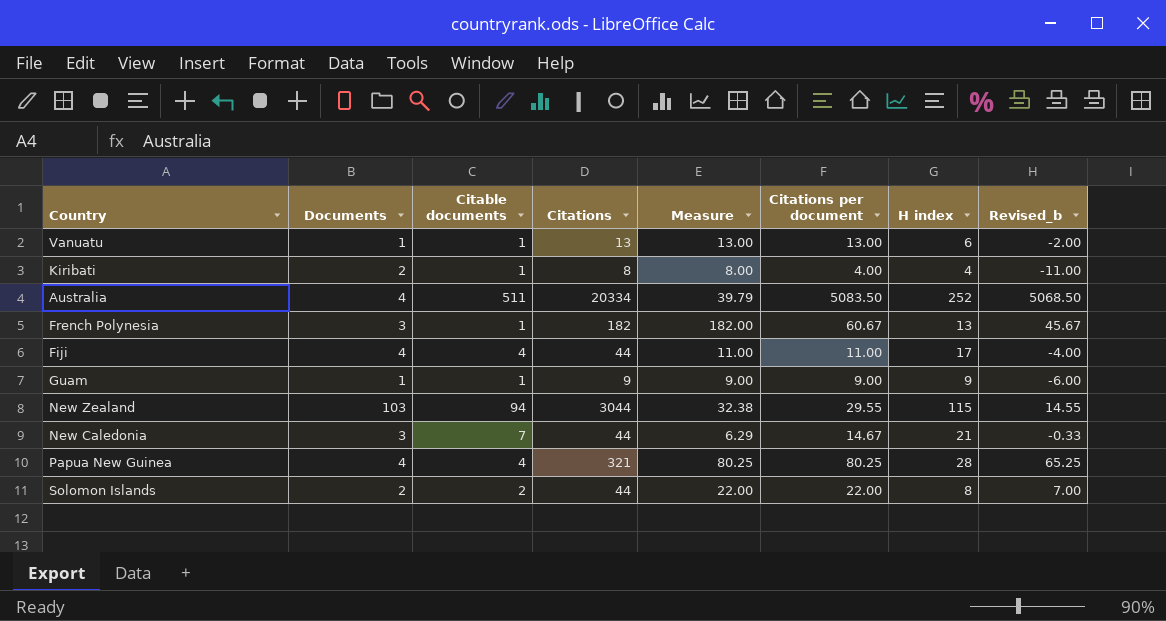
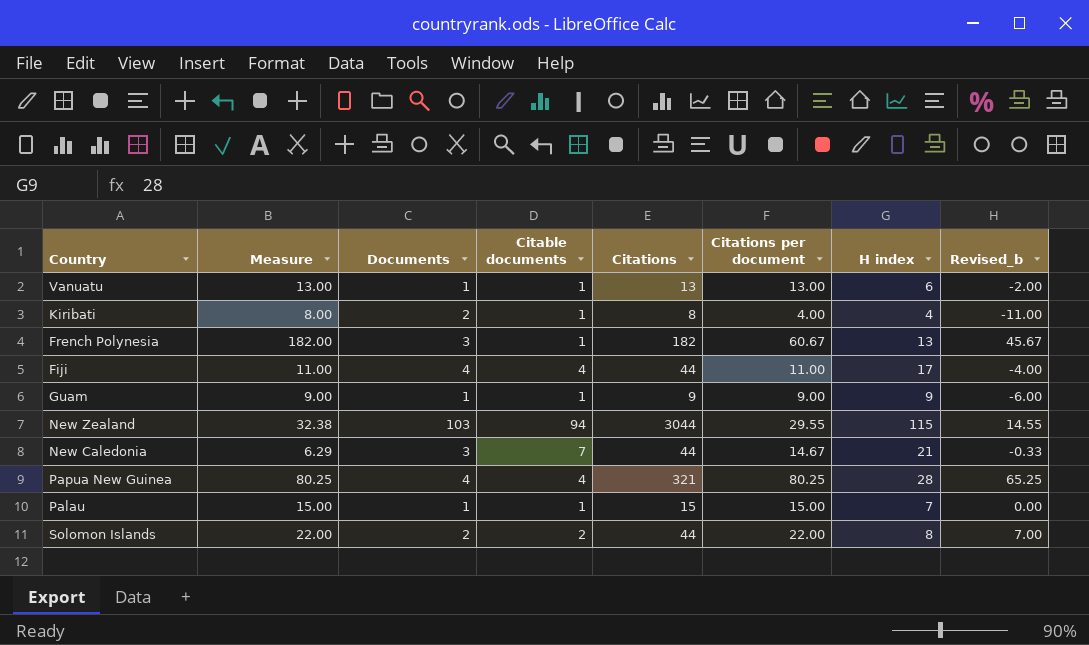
column Measure | position: 5 -> 2
row Australia: 4 | 511 | 20334 | 39.79 | 5083.50 | 252 | 5068.50 -> none
row Palau: none -> 15.00 | 1 | 1 | 15 | 15.00 | 7 | 0.00

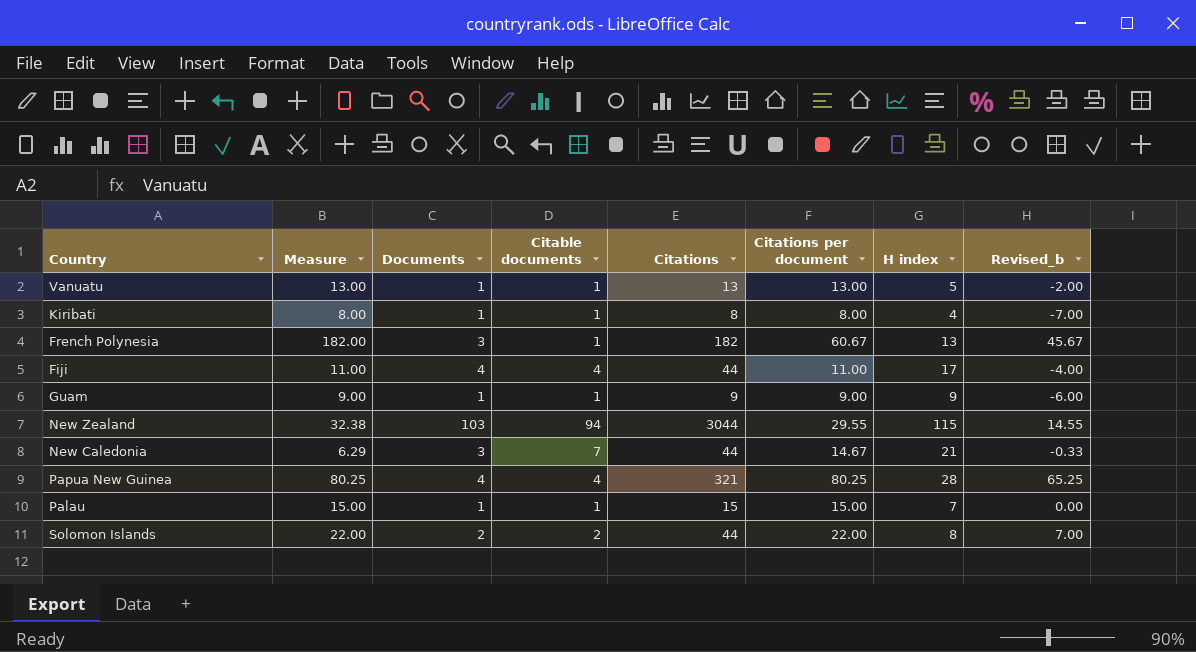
Vanuatu | H index: 6 -> 5
Kiribati | Documents: 2 -> 1
Kiribati | Citations per document: 4.00 -> 8.00
Kiribati | Revised_b: -11.00 -> -7.00

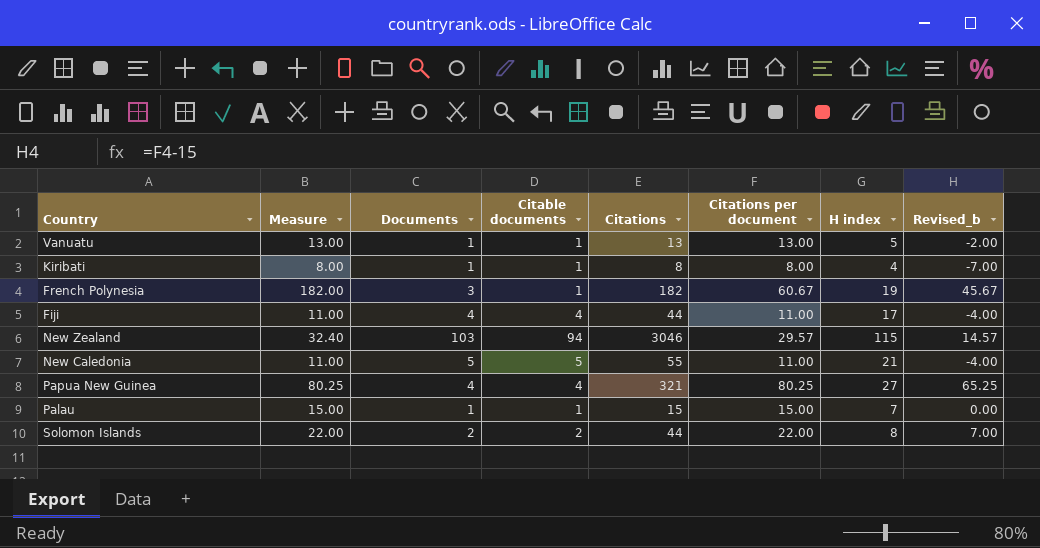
row Guam: 9.00 | 1 | 1 | 9 | 9.00 | 9 | -6.00 -> none
French Polynesia | H index: 13 -> 19
New Zealand | Measure: 32.38 -> 32.40
New Zealand | Citations: 3044 -> 3046
New Zealand | Citations per document: 29.55 -> 29.57
New Zealand | Revised_b: 14.55 -> 14.57
New Caledonia | Measure: 6.29 -> 11.00
New Caledonia | Documents: 3 -> 5
New Caledonia | Citable documents: 7 -> 5
New Caledonia | Citations: 44 -> 55
New Caledonia | Citations per document: 14.67 -> 11.00
New Caledonia | Revised_b: -0.33 -> -4.00
Papua New Guinea | H index: 28 -> 27

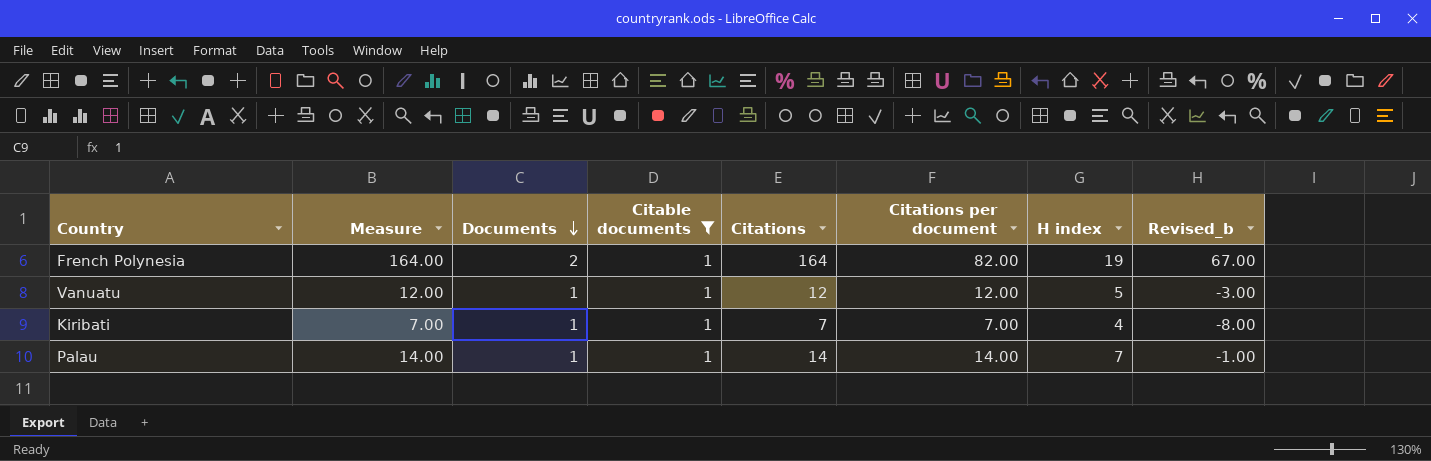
filter: none -> Citable documents = 1
row order: none -> Documents descending
French Polynesia | Measure: 182.00 -> 164.00
French Polynesia | Documents: 3 -> 2
French Polynesia | Citations: 182 -> 164
French Polynesia | Citations per document: 60.67 -> 82.00
French Polynesia | Revised_b: 45.67 -> 67.00
Vanuatu | Measure: 13.00 -> 12.00
Vanuatu | Citations: 13 -> 12
Vanuatu | Citations per document: 13.00 -> 12.00
Vanuatu | Revised_b: -2.00 -> -3.00
Kiribati | Measure: 8.00 -> 7.00
Kiribati | Citations: 8 -> 7
Kiribati | Citations per document: 8.00 -> 7.00
Kiribati | Revised_b: -7.00 -> -8.00
Palau | Measure: 15.00 -> 14.00
Palau | Citations: 15 -> 14
Palau | Citations per document: 15.00 -> 14.00
Palau | Revised_b: 0.00 -> -1.00

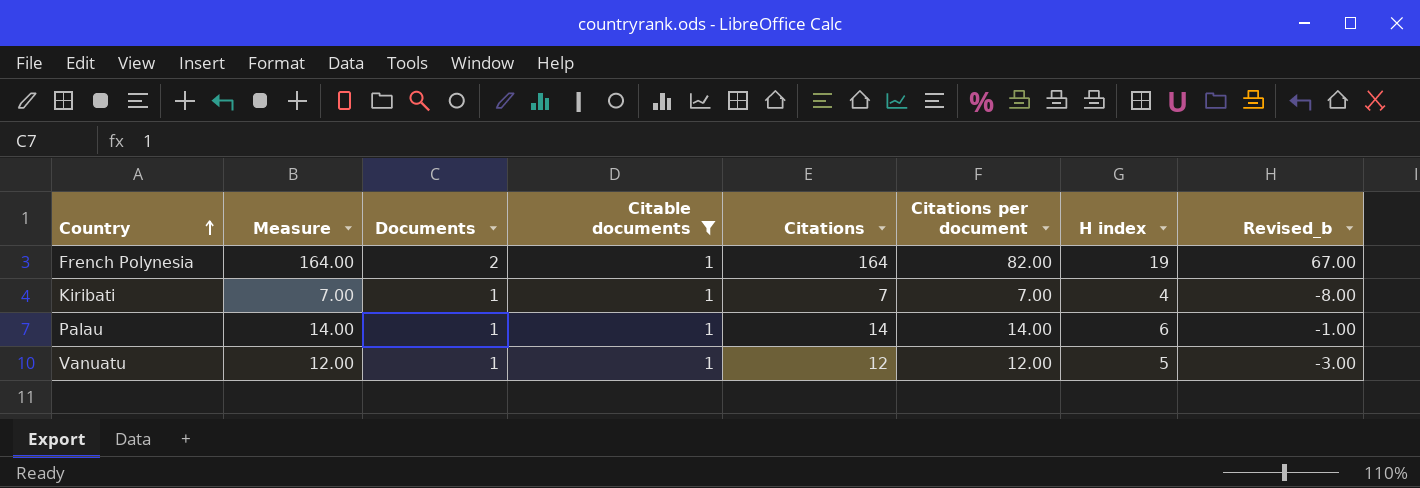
row order: Documents descending -> Country ascending
Palau | H index: 7 -> 6

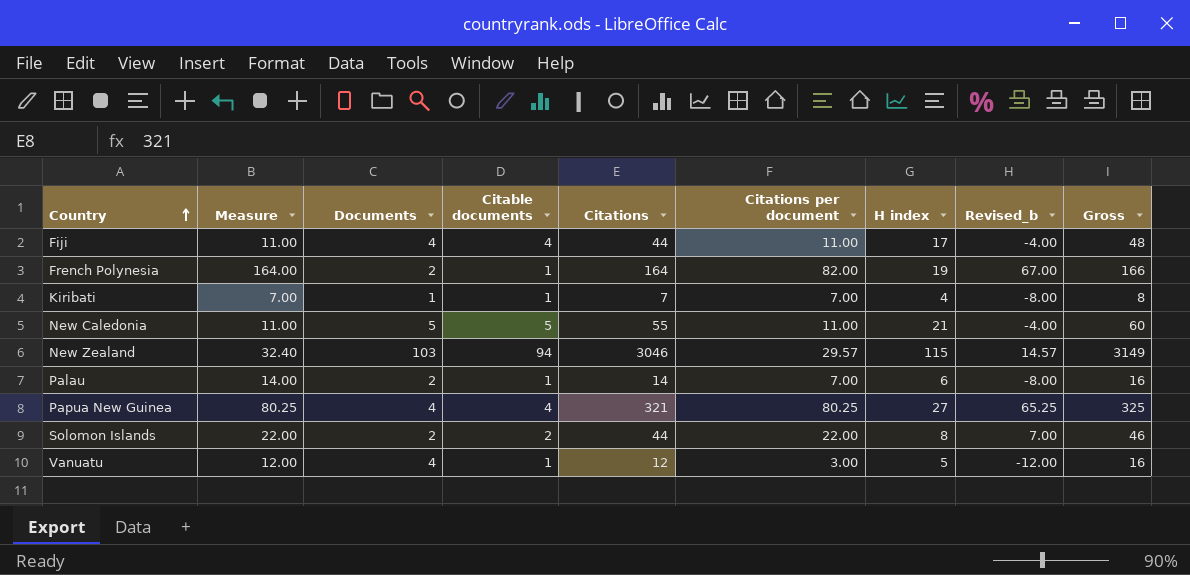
filter: Citable documents = 1 -> none
column Gross | formula: none -> [Documents] + [Citations]
Palau | Documents: 1 -> 2
Palau | Citations per document: 14.00 -> 7.00
Palau | Revised_b: -1.00 -> -8.00
Vanuatu | Documents: 1 -> 4
Vanuatu | Citations per document: 12.00 -> 3.00
Vanuatu | Revised_b: -3.00 -> -12.00

